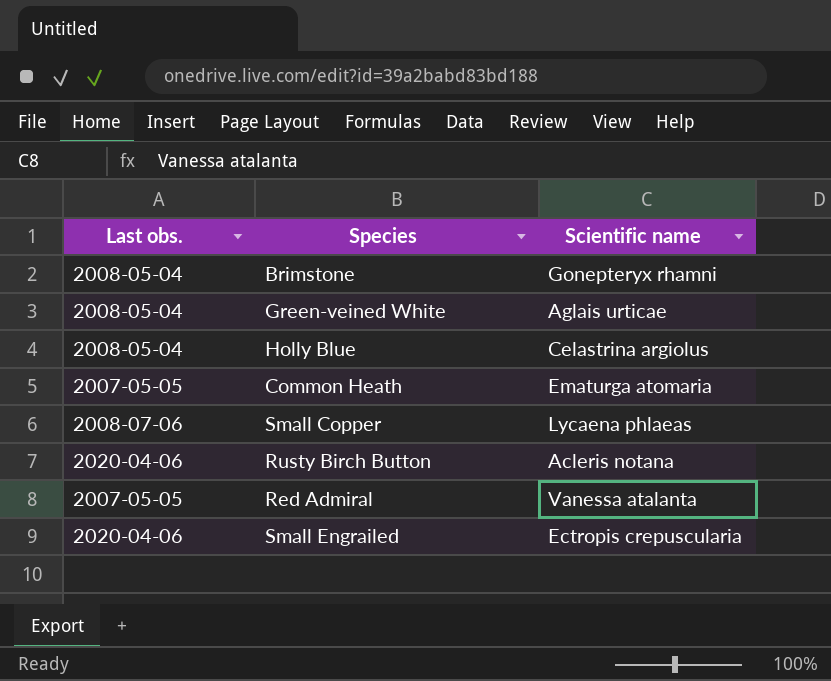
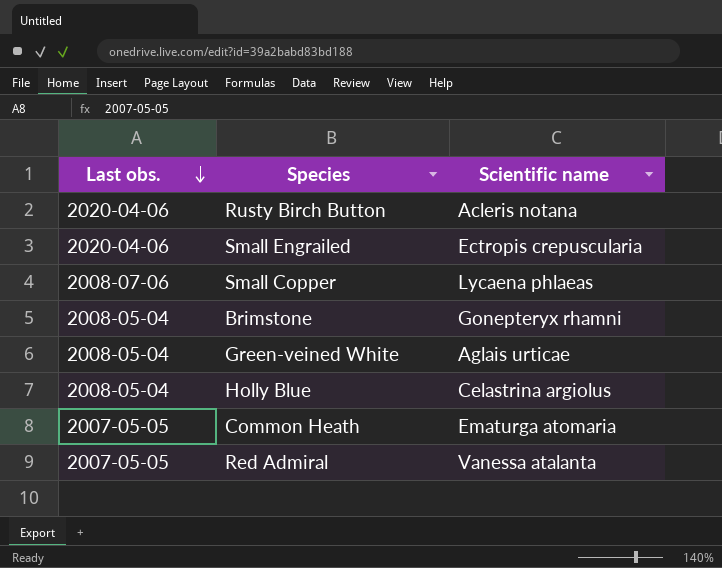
row order: none -> Last obs. descending

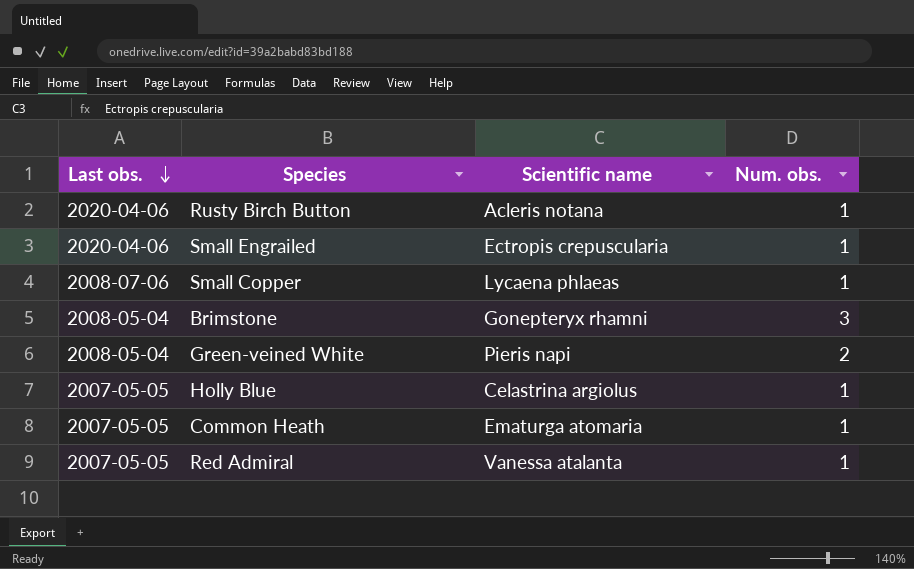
column Num. obs. | position: none -> 4
Green-veined White | Scientific name: Aglais urticae -> Pieris napi
Holly Blue | Last obs.: 2008-05-04 -> 2007-05-05

